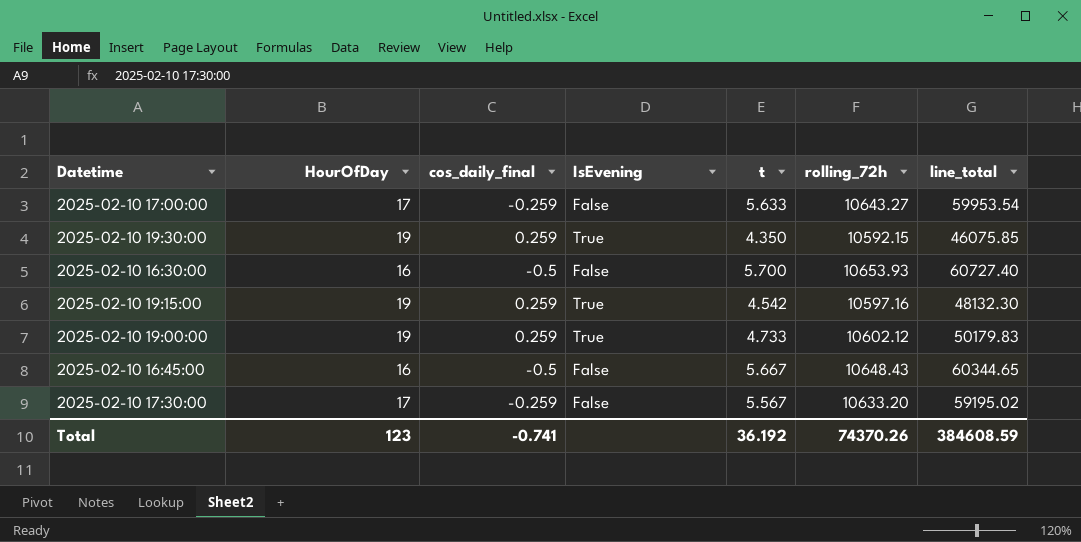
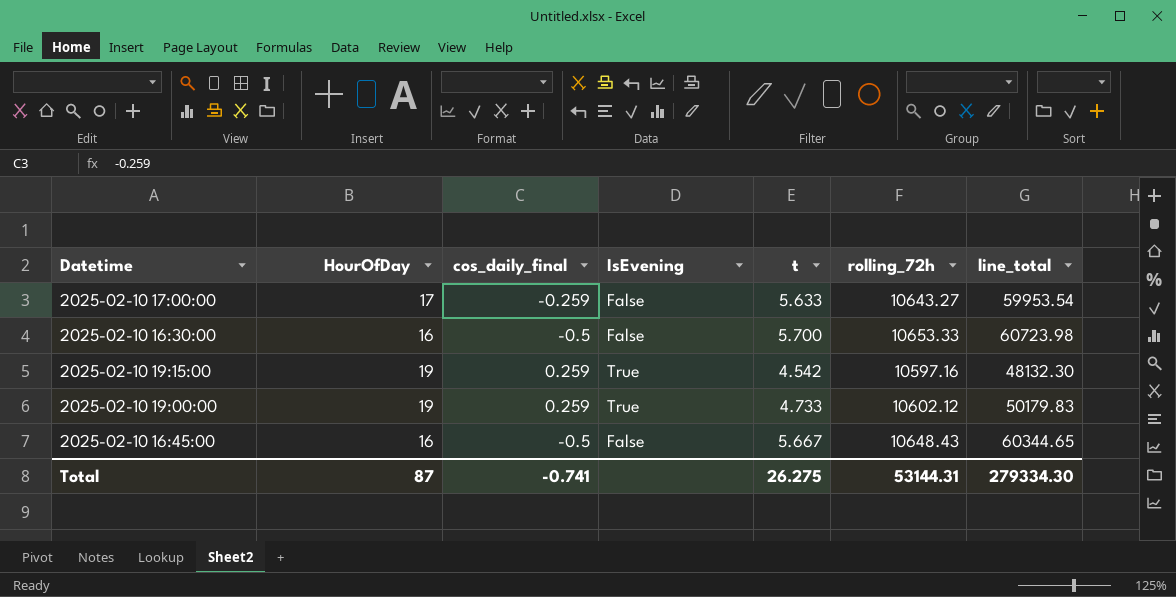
row 2025-02-10 19:30:00: 19 | 0.259 | True | 4.350 | 10592.15 | 46075.85 -> none
row 2025-02-10 17:30:00: 17 | -0.259 | False | 5.567 | 10633.20 | 59195.02 -> none
2025-02-10 16:30:00 | rolling_72h: 10653.93 -> 10653.33
2025-02-10 16:30:00 | line_total: 60727.40 -> 60723.98
Total | HourOfDay: 123 -> 87
Total | t: 36.192 -> 26.275
Total | rolling_72h: 74370.26 -> 53144.31
Total | line_total: 384608.59 -> 279334.30

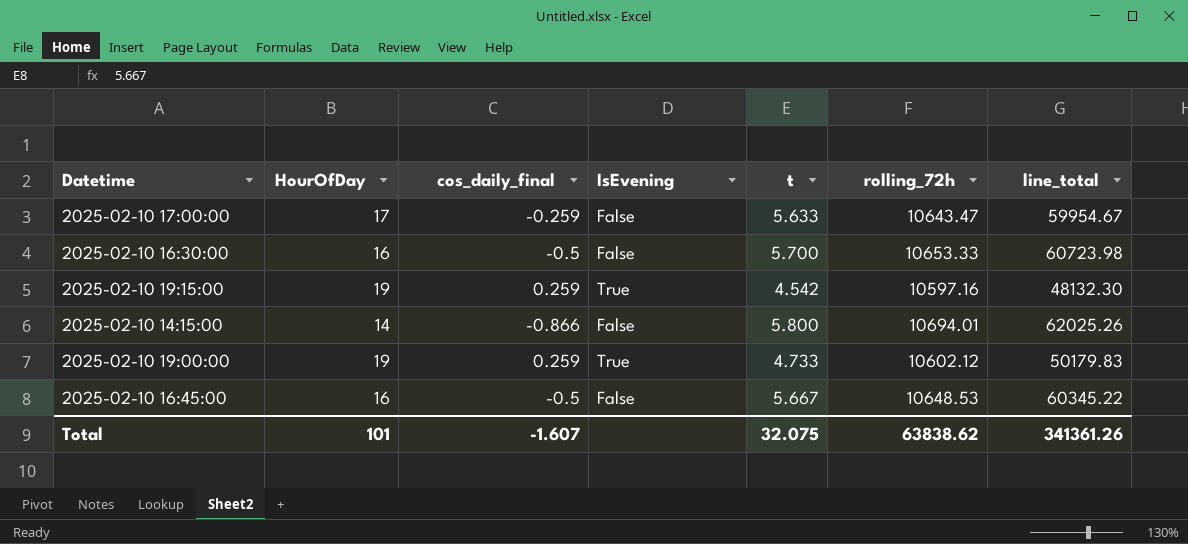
2025-02-10 17:00:00 | rolling_72h: 10643.27 -> 10643.47
2025-02-10 17:00:00 | line_total: 59953.54 -> 59954.67
row 2025-02-10 14:15:00: none -> 14 | -0.866 | False | 5.800 | 10694.01 | 62025.26
2025-02-10 16:45:00 | rolling_72h: 10648.43 -> 10648.53
2025-02-10 16:45:00 | line_total: 60344.65 -> 60345.22
Total | HourOfDay: 87 -> 101
Total | cos_daily_final: -0.741 -> -1.607
Total | t: 26.275 -> 32.075
Total | rolling_72h: 53144.31 -> 63838.62
Total | line_total: 279334.30 -> 341361.26

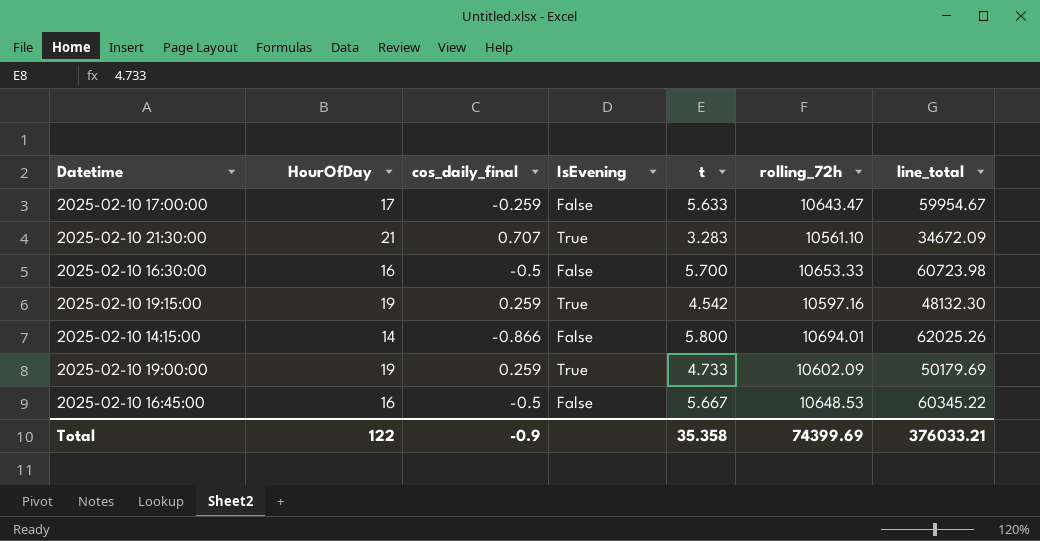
row 2025-02-10 21:30:00: none -> 21 | 0.707 | True | 3.283 | 10561.10 | 34672.09
2025-02-10 19:00:00 | rolling_72h: 10602.12 -> 10602.09
2025-02-10 19:00:00 | line_total: 50179.83 -> 50179.69
Total | HourOfDay: 101 -> 122
Total | cos_daily_final: -1.607 -> -0.9
Total | t: 32.075 -> 35.358
Total | rolling_72h: 63838.62 -> 74399.69
Total | line_total: 341361.26 -> 376033.21

